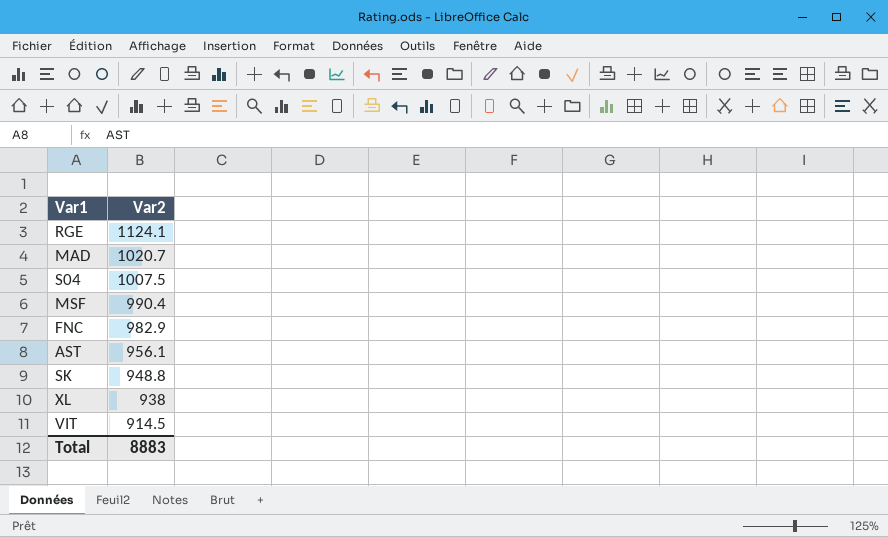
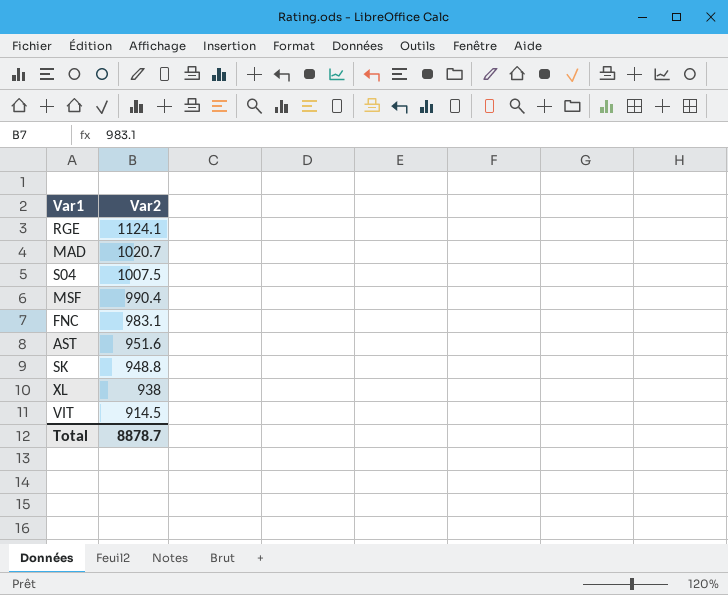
FNC | Var2: 982.9 -> 983.1
AST | Var2: 956.1 -> 951.6
Total | Var2: 8883 -> 8878.7

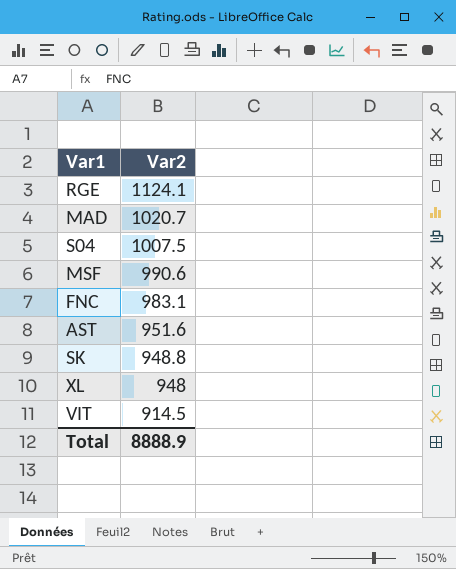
MSF | Var2: 990.4 -> 990.6
XL | Var2: 938 -> 948
Total | Var2: 8878.7 -> 8888.9

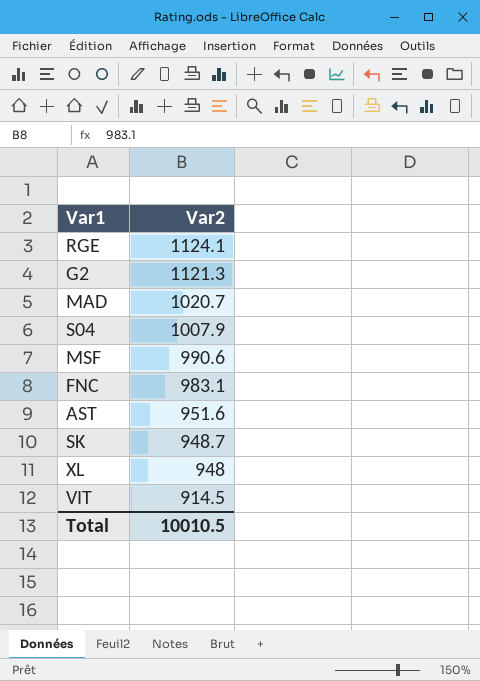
row G2: none -> 1121.3
S04 | Var2: 1007.5 -> 1007.9
SK | Var2: 948.8 -> 948.7
Total | Var2: 8888.9 -> 10010.5

